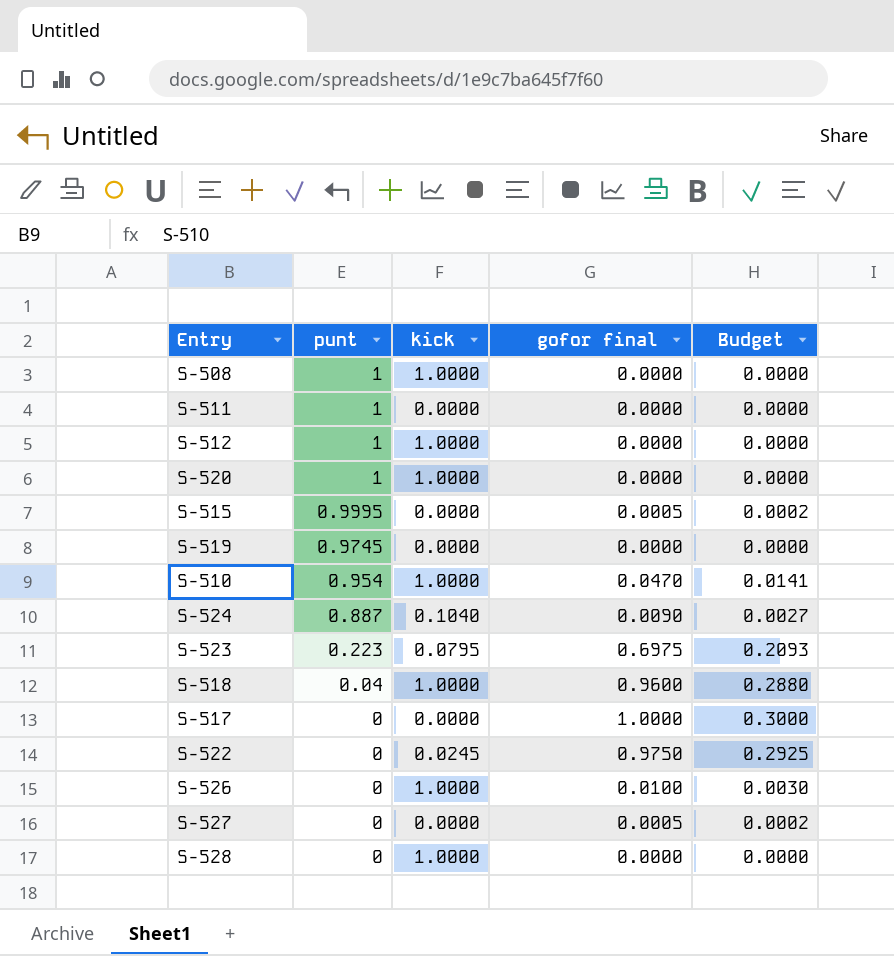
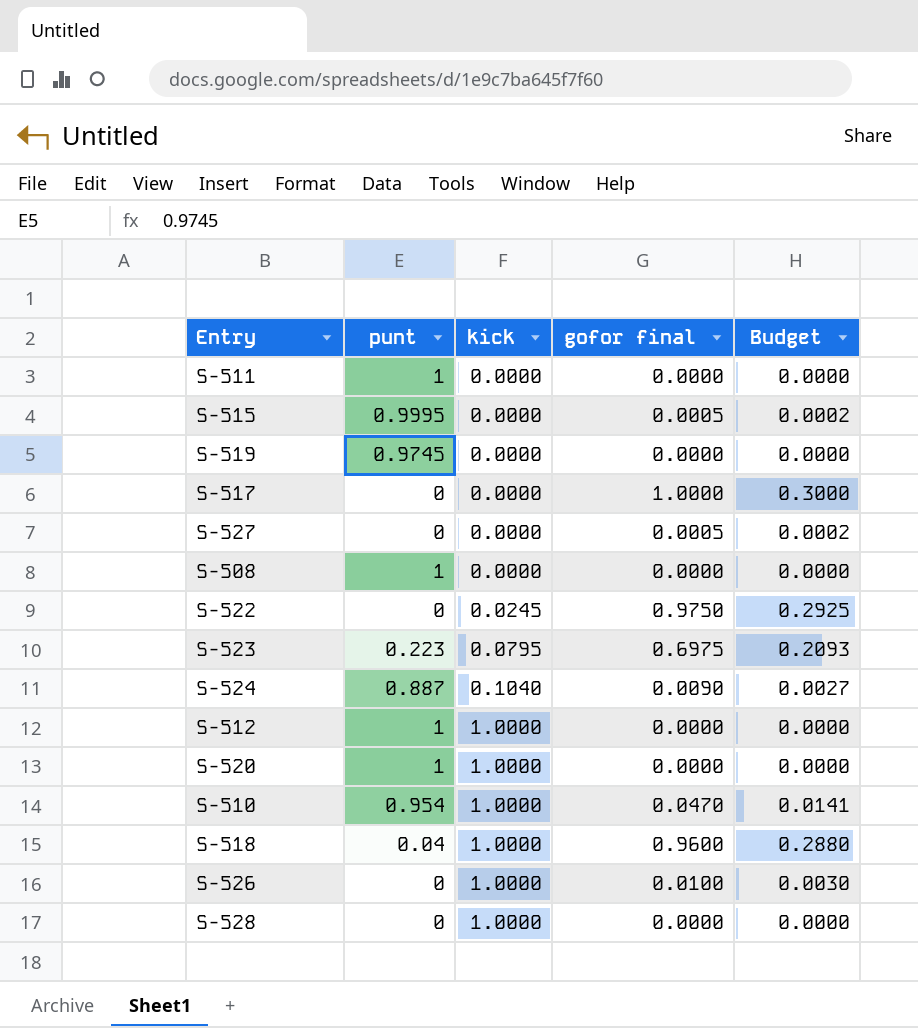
row order: punt descending -> kick ascending
S-508 | kick: 1.0000 -> 0.0000

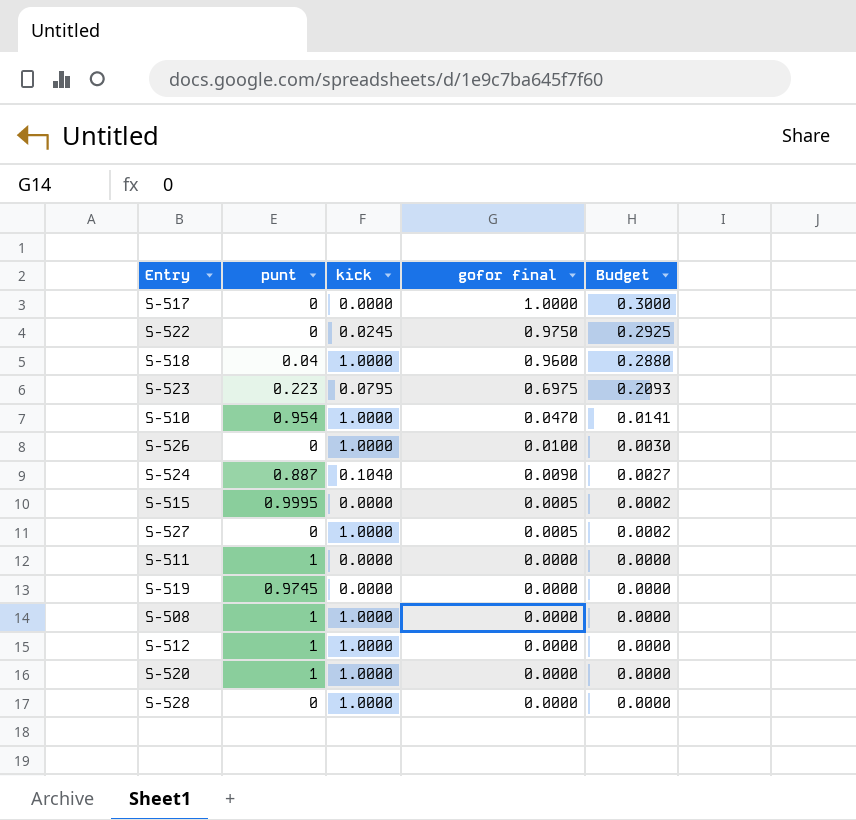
row order: kick ascending -> gofor final descending
S-527 | kick: 0.0000 -> 1.0000
S-508 | kick: 0.0000 -> 1.0000

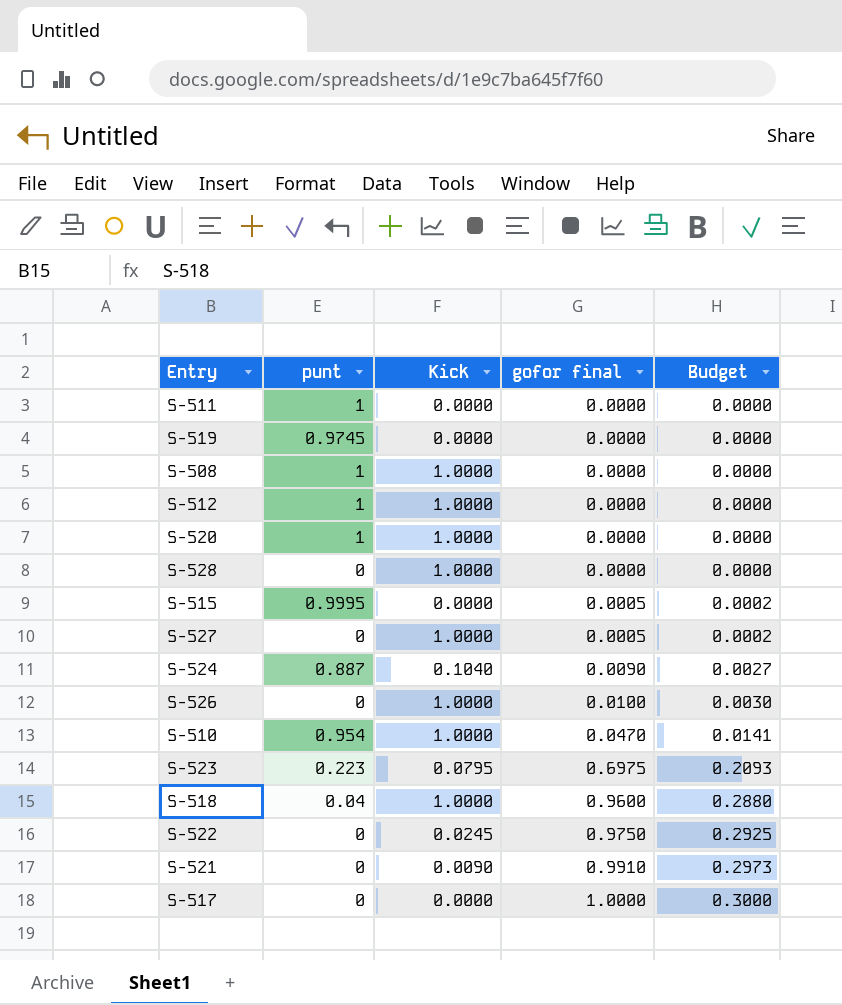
row order: gofor final descending -> gofor final ascending
column name: kick -> Kick
row S-521: none -> 0 | 0.0090 | 0.9910 | 0.2973

